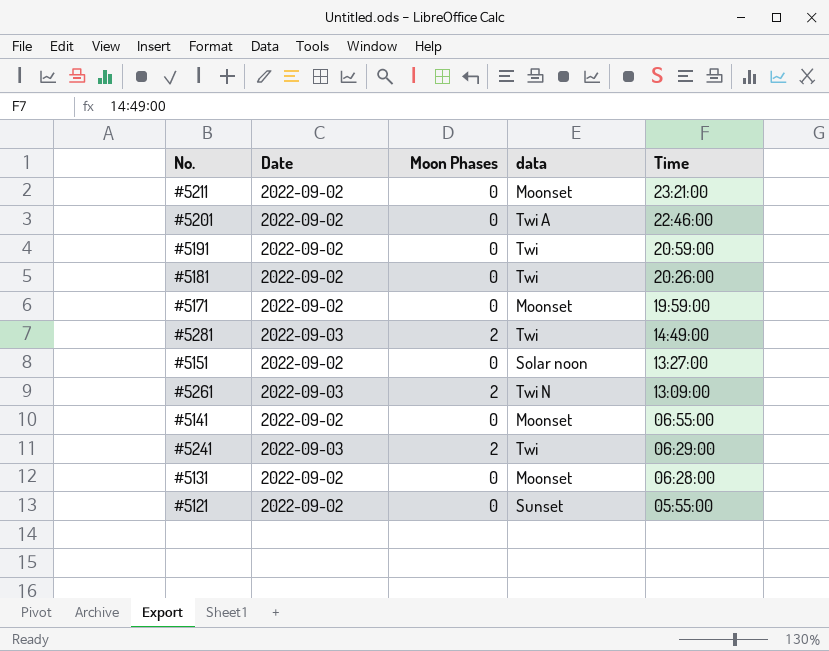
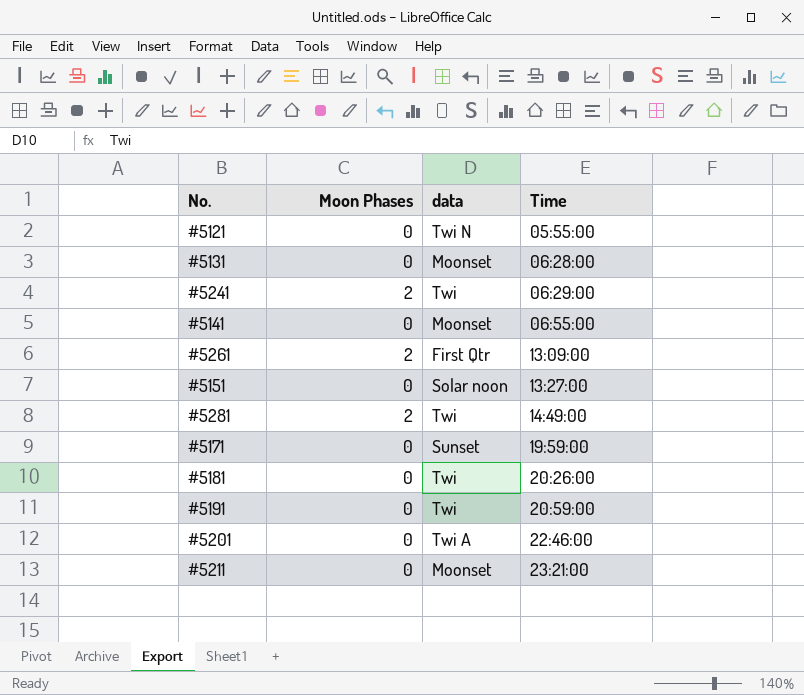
row order: Time descending -> Time ascending
column Date | position: 2 -> none
#5121 | data: Sunset -> Twi N
#5261 | data: Twi N -> First Qtr
#5171 | data: Moonset -> Sunset

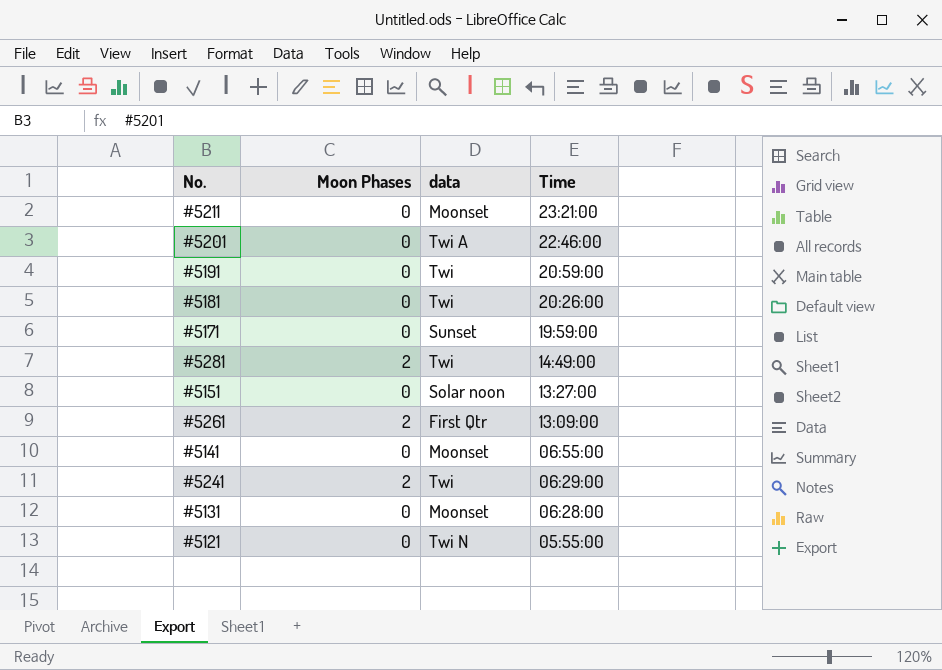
row order: Time ascending -> Time descending

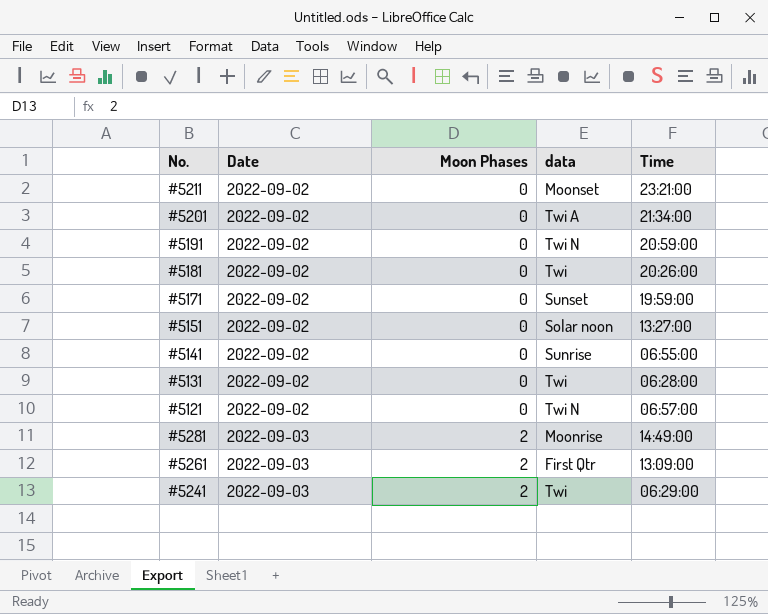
row order: Time descending -> Date ascending
column Date | position: none -> 2
#5201 | Time: 22:46:00 -> 21:34:00
#5191 | data: Twi -> Twi N
#5141 | data: Moonset -> Sunrise
#5131 | data: Moonset -> Twi
#5121 | Time: 05:55:00 -> 06:57:00
#5281 | data: Twi -> Moonrise

